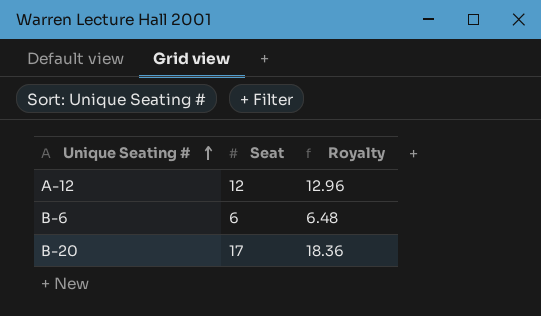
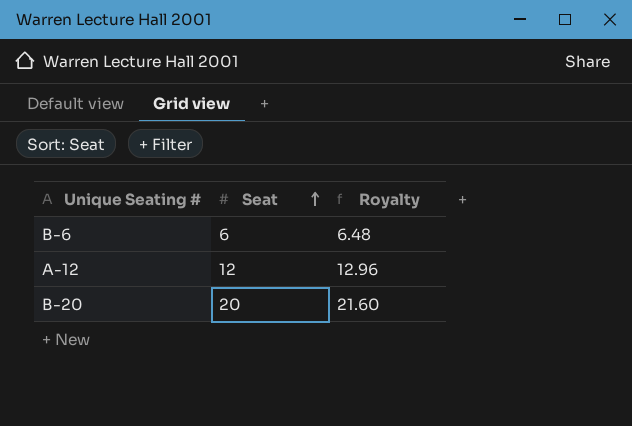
row order: Unique Seating # ascending -> Seat ascending
B-20 | Seat: 17 -> 20
B-20 | Royalty: 18.36 -> 21.60

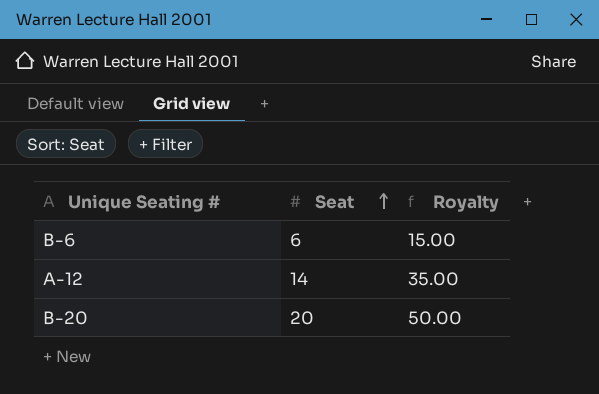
column Royalty | formula: [Seat] * 1.08 -> [Seat] * 2.5
A-12 | Seat: 12 -> 14

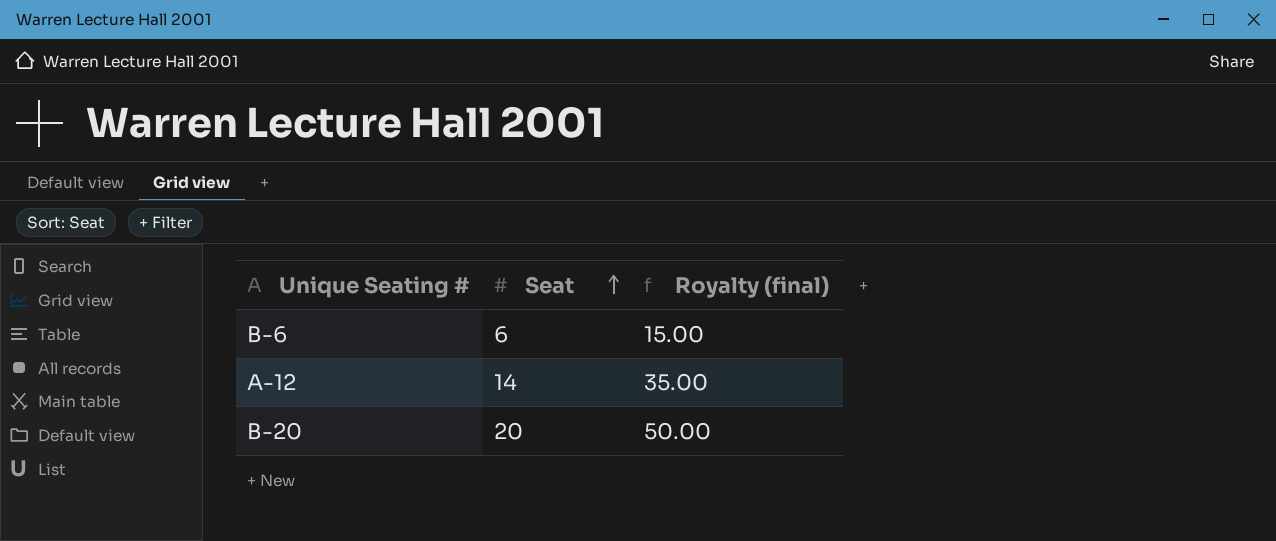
column name: Royalty -> Royalty (final)

